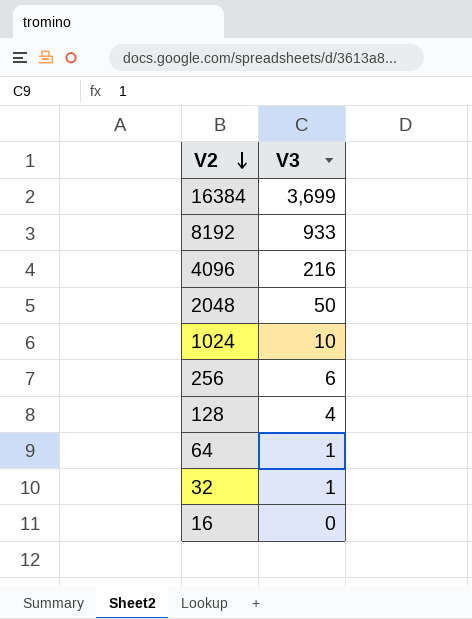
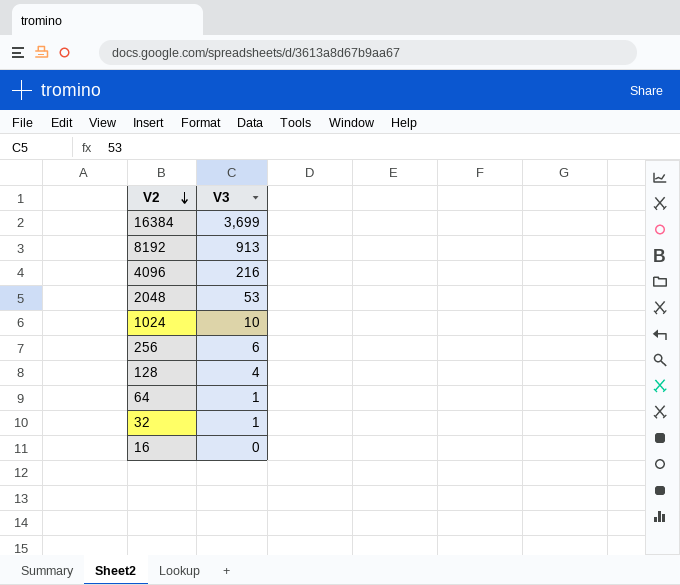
8192 | V3: 933 -> 913
2048 | V3: 50 -> 53

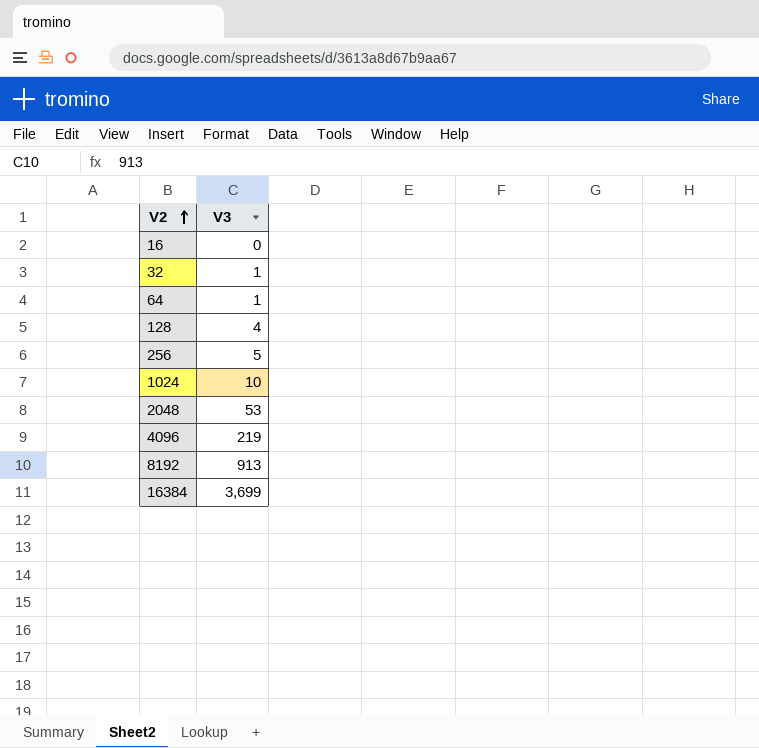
row order: V2 descending -> V2 ascending
256 | V3: 6 -> 5
4096 | V3: 216 -> 219

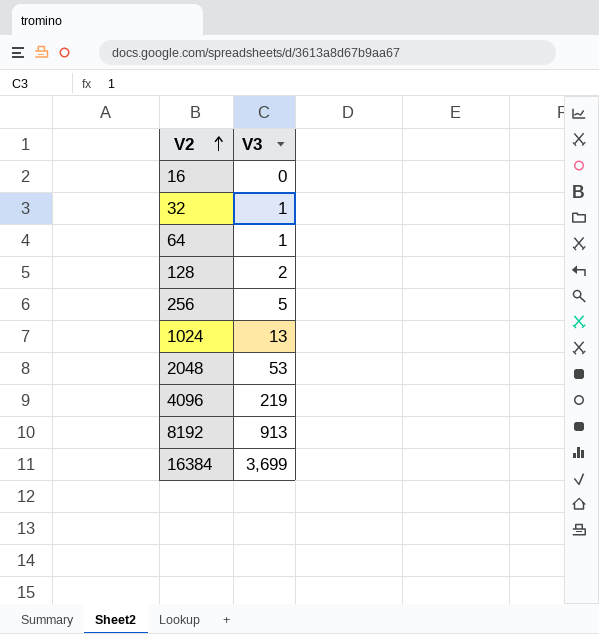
128 | V3: 4 -> 2
1024 | V3: 10 -> 13

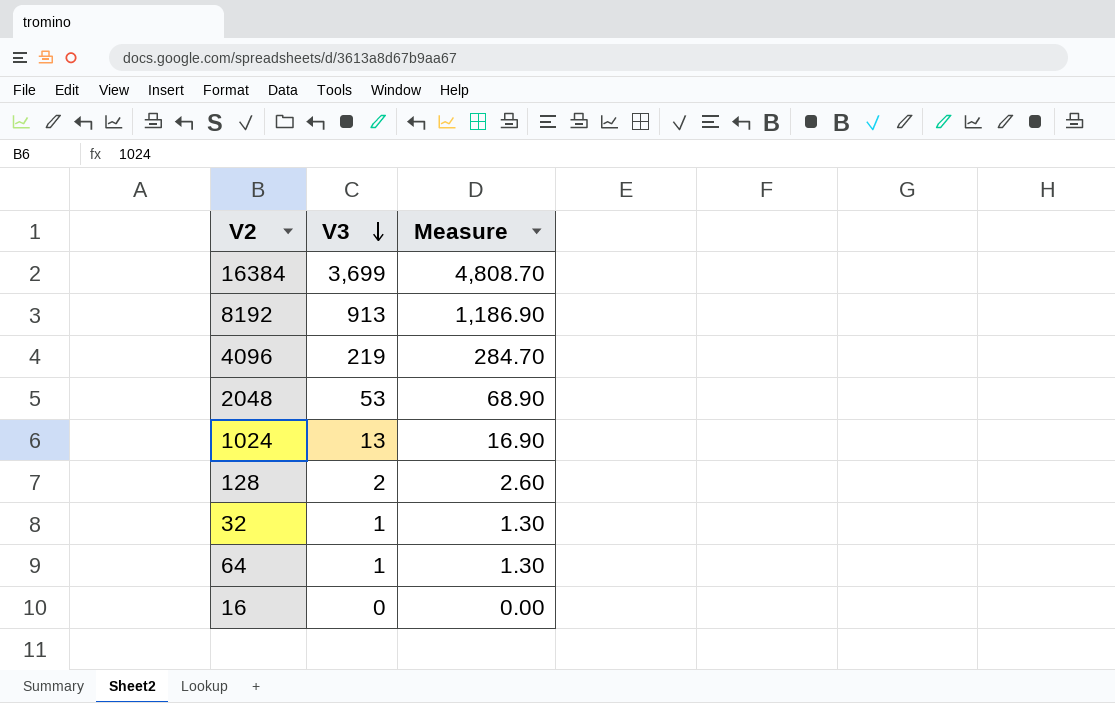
row order: V2 ascending -> V3 descending
column Measure | formula: none -> [V3] * 1.3
row 256: 5 -> none

